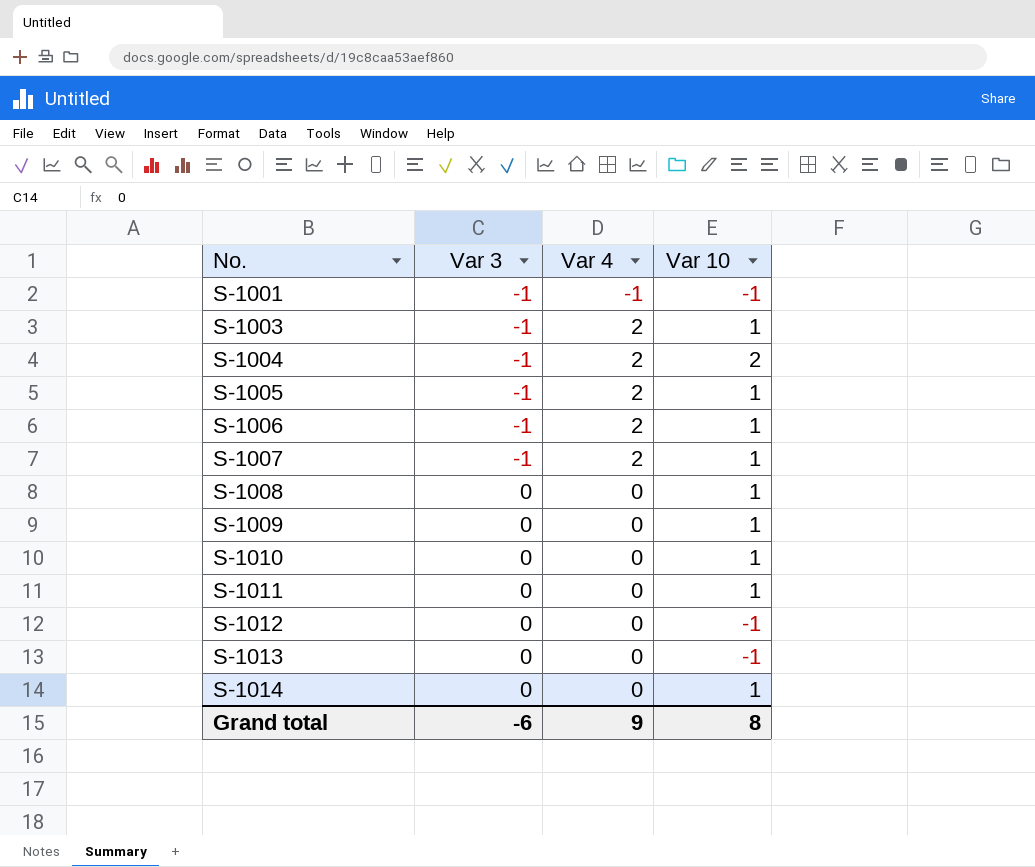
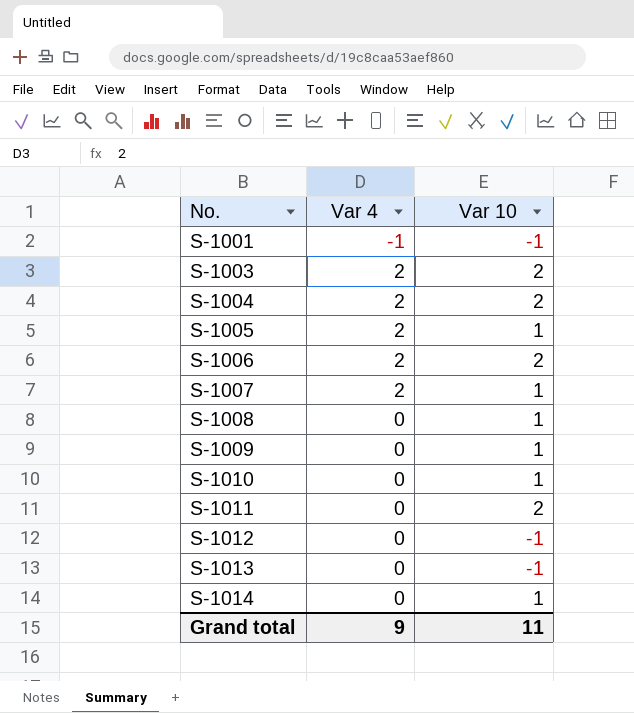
column Var 3 | position: 2 -> none
S-1003 | Var 10: 1 -> 2
S-1006 | Var 10: 1 -> 2
S-1011 | Var 10: 1 -> 2
Grand total | Var 10: 8 -> 11

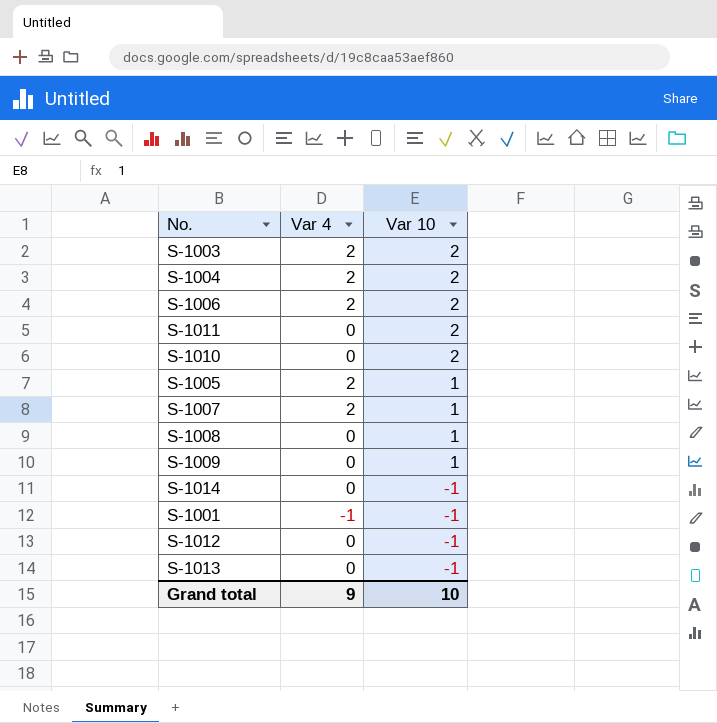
row order: No. ascending -> Var 10 descending
S-1010 | Var 10: 1 -> 2
S-1014 | Var 10: 1 -> -1
Grand total | Var 10: 11 -> 10

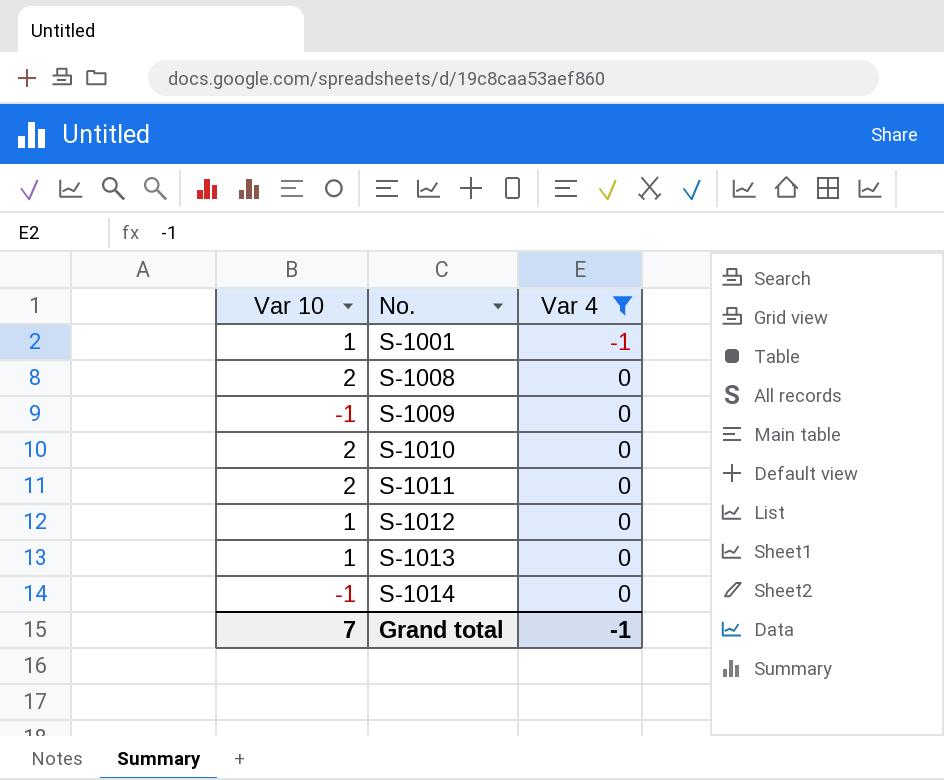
filter: none -> Var 4 != 2
row order: Var 10 descending -> No. ascending
column Var 10 | position: 3 -> 1
S-1001 | Var 10: -1 -> 1
S-1008 | Var 10: 1 -> 2
S-1009 | Var 10: 1 -> -1
S-1012 | Var 10: -1 -> 1
S-1013 | Var 10: -1 -> 1
Grand total | Var 10: 10 -> 7
Grand total | Var 4: 9 -> -1

